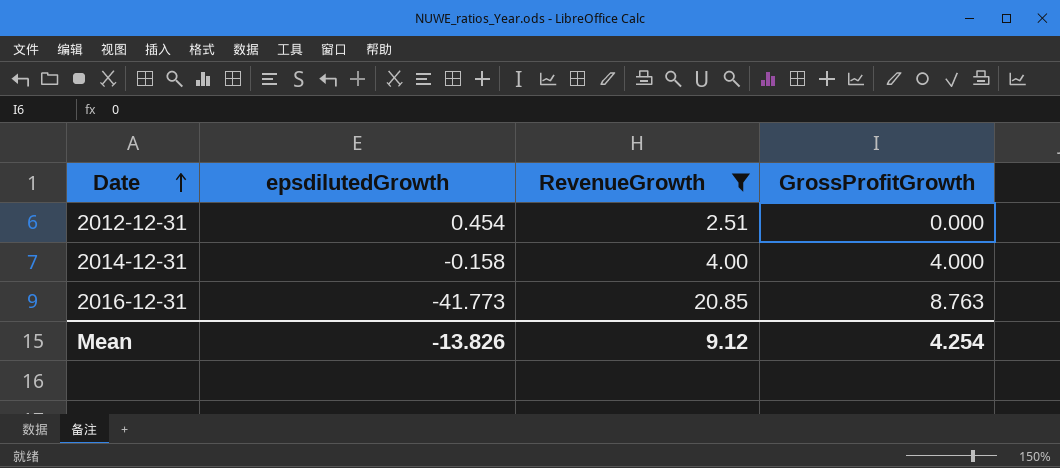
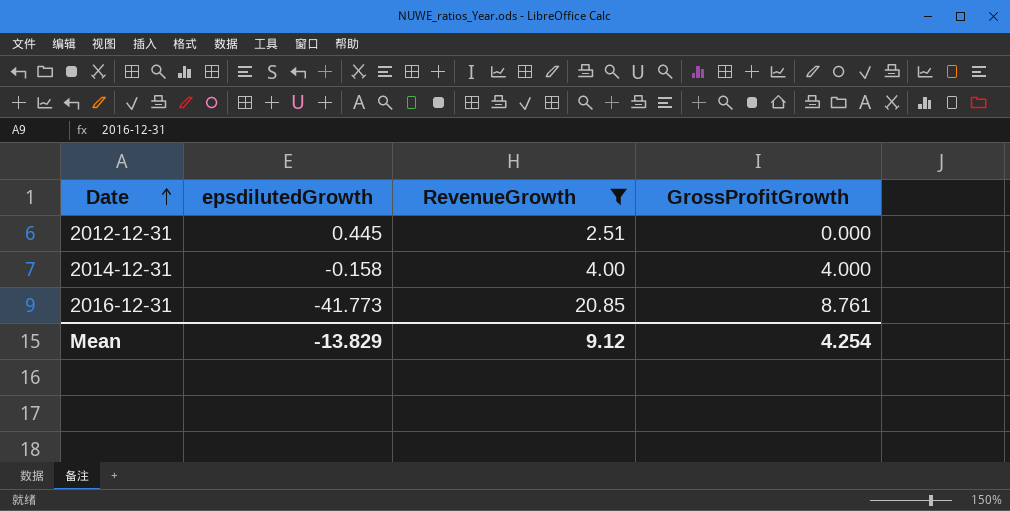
2012-12-31 | epsdilutedGrowth: 0.454 -> 0.445
2016-12-31 | GrossProfitGrowth: 8.763 -> 8.761
Mean | epsdilutedGrowth: -13.826 -> -13.829

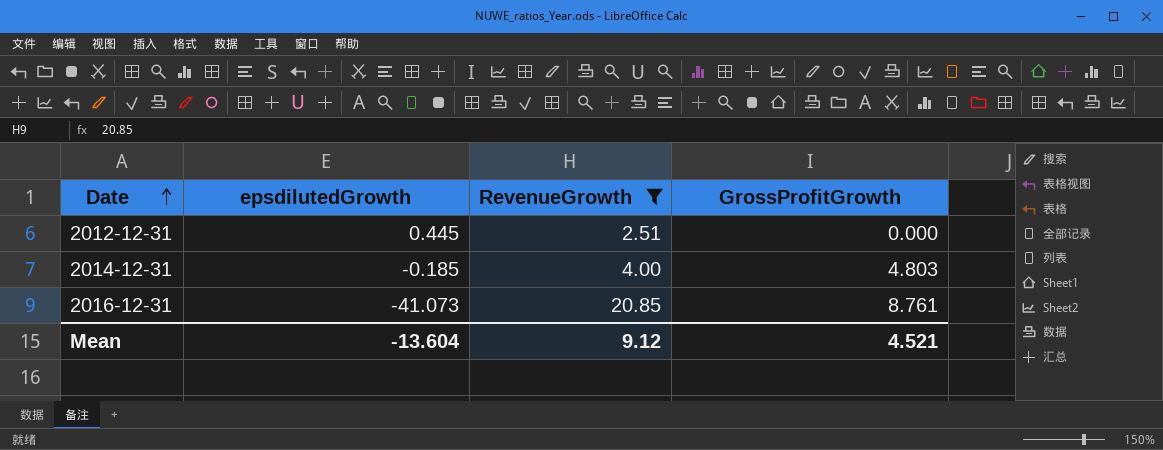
2014-12-31 | epsdilutedGrowth: -0.158 -> -0.185
2014-12-31 | GrossProfitGrowth: 4.000 -> 4.803
2016-12-31 | epsdilutedGrowth: -41.773 -> -41.073
Mean | epsdilutedGrowth: -13.829 -> -13.604
Mean | GrossProfitGrowth: 4.254 -> 4.521

